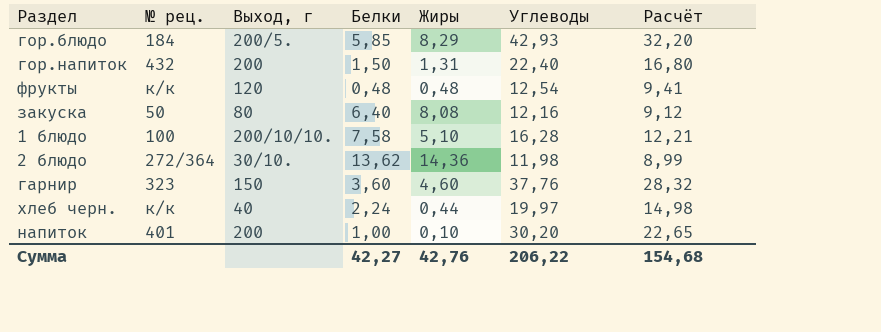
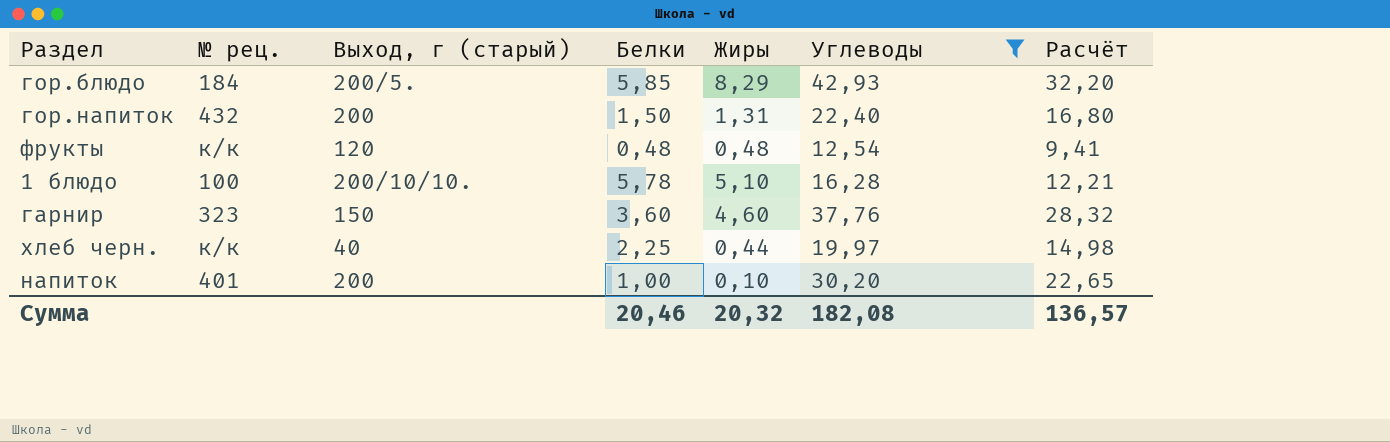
filter: none -> Углеводы >= 12,54
column name: Выход, г -> Выход, г (старый)
1 блюдо | Белки: 7,58 -> 5,78
хлеб черн. | Белки: 2,24 -> 2,25
Сумма | Белки: 42,27 -> 20,46
Сумма | Жиры: 42,76 -> 20,32
Сумма | Углеводы: 206,22 -> 182,08
Сумма | Расчёт: 154,68 -> 136,57

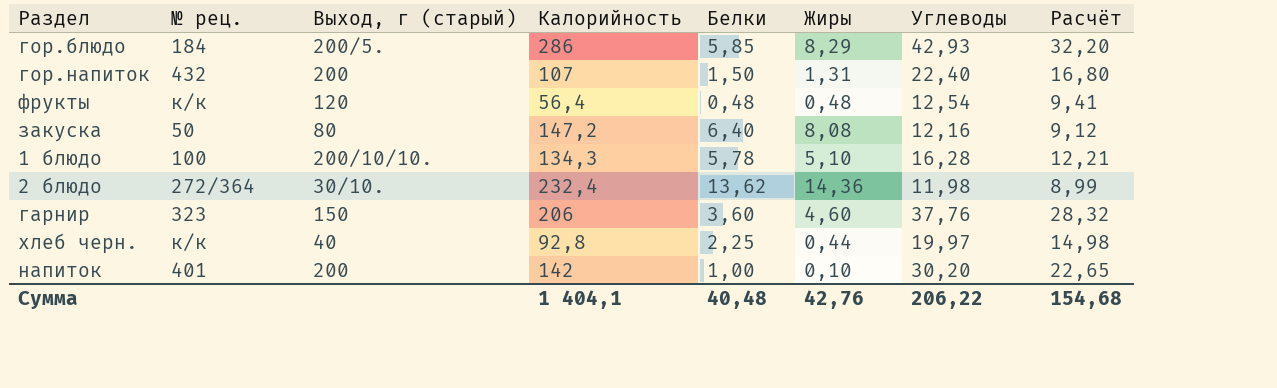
filter: Углеводы >= 12,54 -> none
column Калорийность | position: none -> 4
Сумма | Белки: 20,46 -> 40,48
Сумма | Жиры: 20,32 -> 42,76
Сумма | Углеводы: 182,08 -> 206,22
Сумма | Расчёт: 136,57 -> 154,68

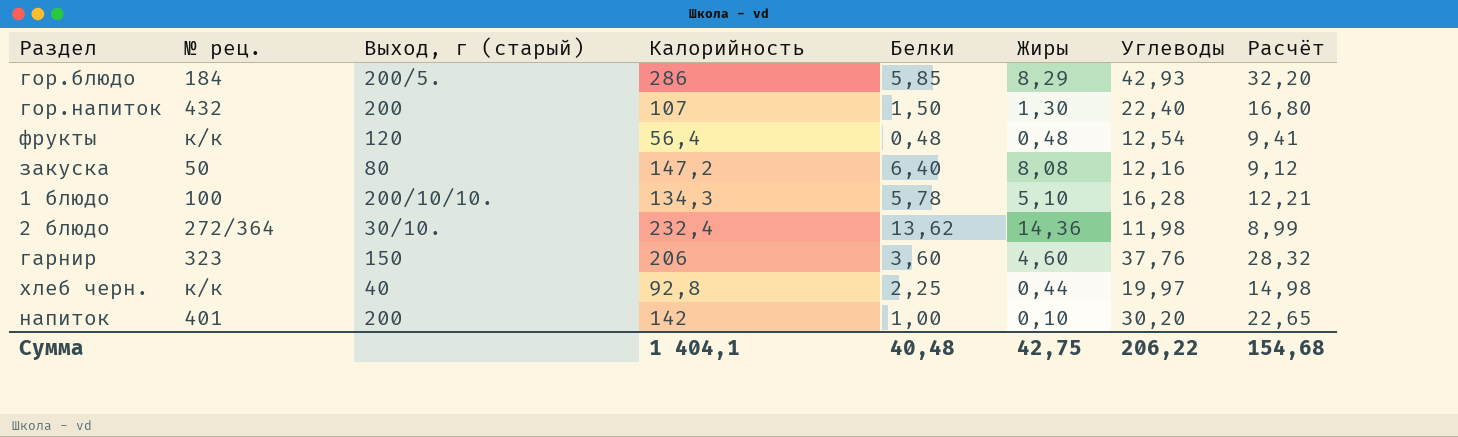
гор.напиток | Жиры: 1,31 -> 1,30
Сумма | Жиры: 42,76 -> 42,75

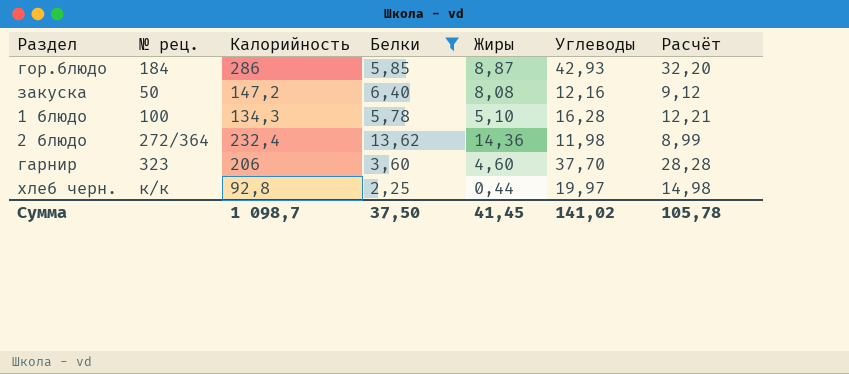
filter: none -> Белки >= 2,25
column Выход, г (старый) | position: 3 -> none
гор.блюдо | Жиры: 8,29 -> 8,87
гарнир | Углеводы: 37,76 -> 37,70
гарнир | Расчёт: 28,32 -> 28,28
Сумма | Калорийность: 1 404,1 -> 1 098,7
Сумма | Белки: 40,48 -> 37,50
Сумма | Жиры: 42,75 -> 41,45
Сумма | Углеводы: 206,22 -> 141,02
Сумма | Расчёт: 154,68 -> 105,78

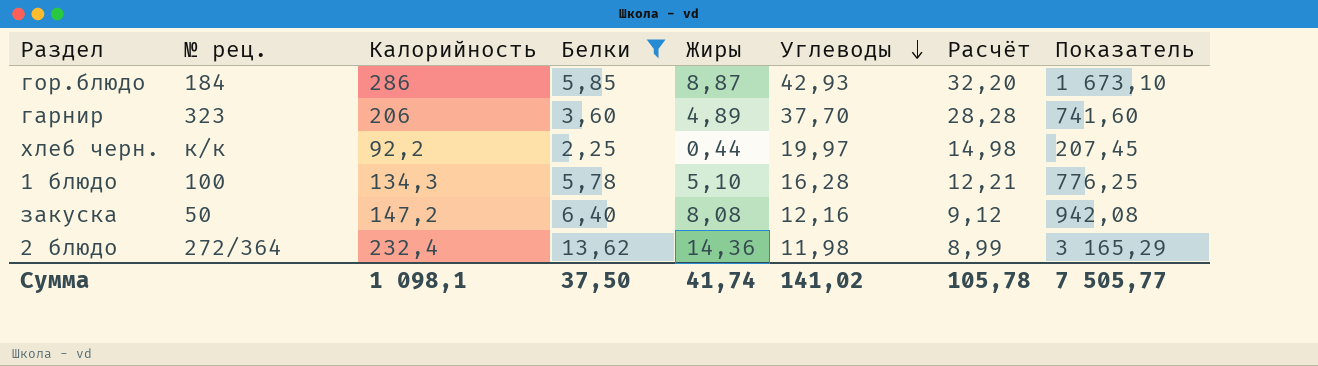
row order: none -> Углеводы descending
column Показатель | formula: none -> [Калорийность] * [Белки]
гарнир | Жиры: 4,60 -> 4,89
хлеб черн. | Калорийность: 92,8 -> 92,2
Сумма | Калорийность: 1 098,7 -> 1 098,1
Сумма | Жиры: 41,45 -> 41,74

